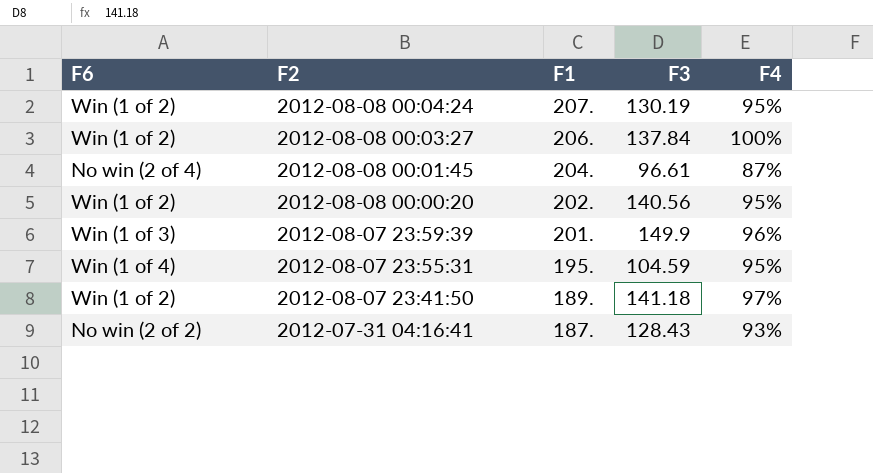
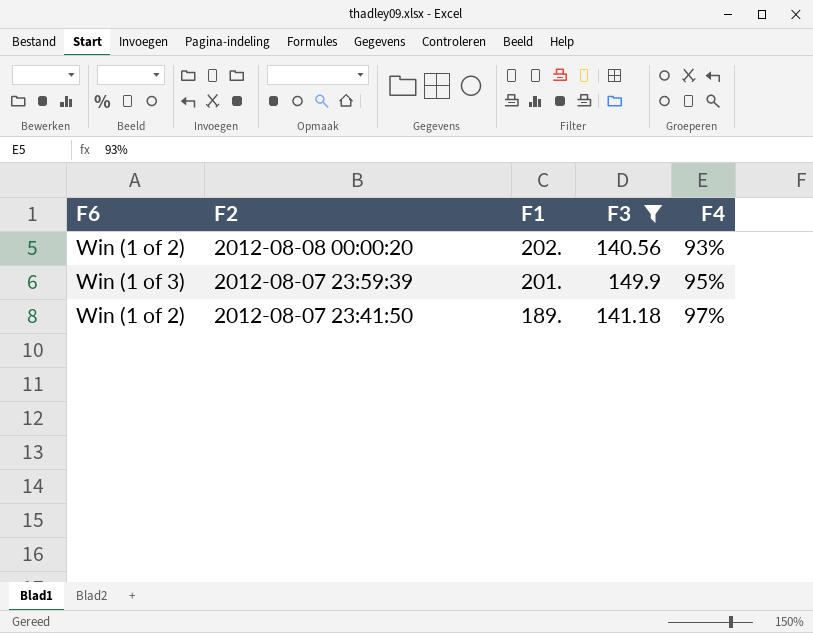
filter: none -> F3 >= 140.56
2012-08-08 00:00:20 | F4: 95% -> 93%
2012-08-07 23:59:39 | F4: 96% -> 95%

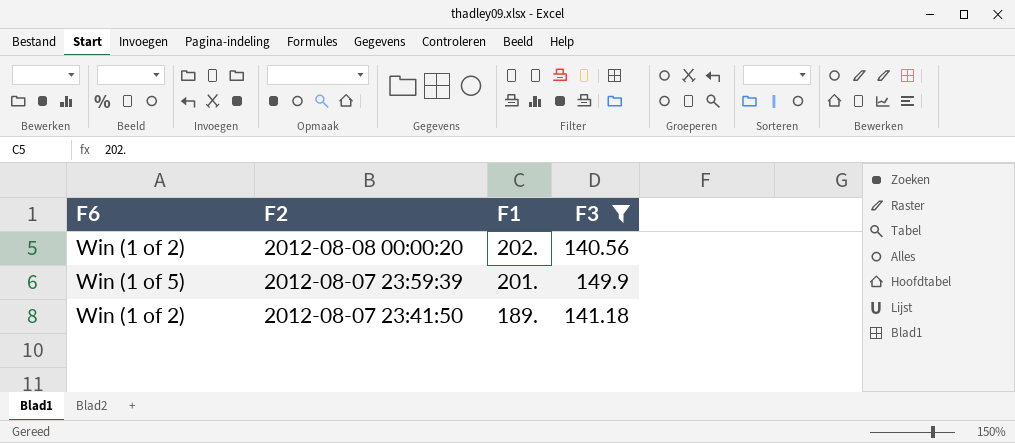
column F4 | position: 5 -> none
2012-08-07 23:59:39 | F6: Win (1 of 3) -> Win (1 of 5)

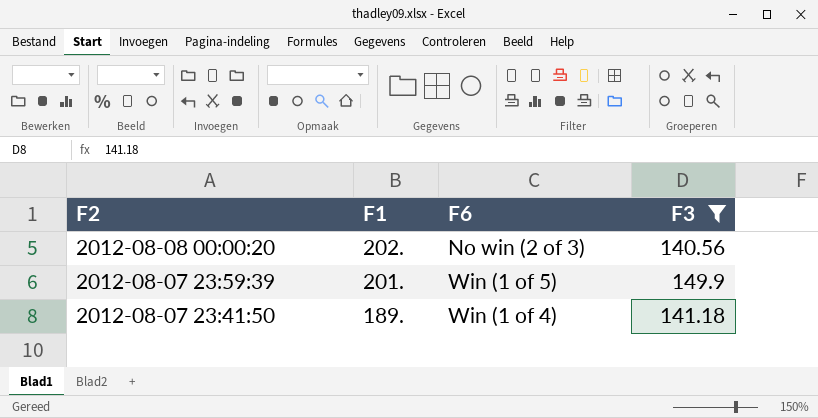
column F6 | position: 1 -> 3
2012-08-08 00:00:20 | F6: Win (1 of 2) -> No win (2 of 3)
2012-08-07 23:41:50 | F6: Win (1 of 2) -> Win (1 of 4)

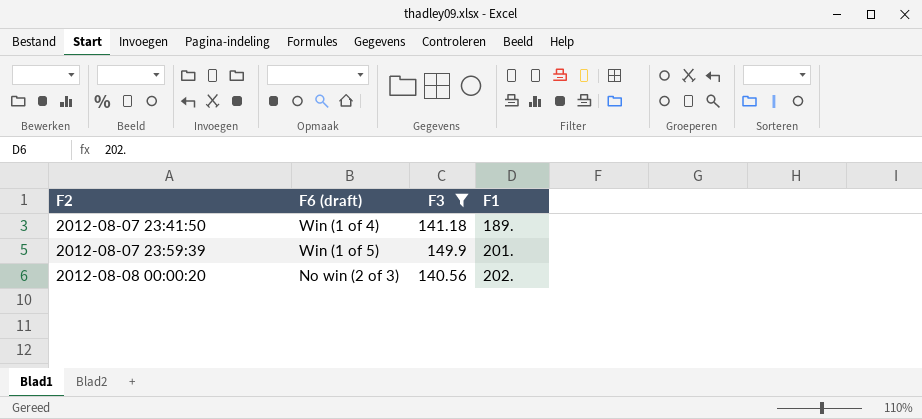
row order: F2 descending -> F2 ascending
column name: F6 -> F6 (draft)
column F1 | position: 2 -> 4

